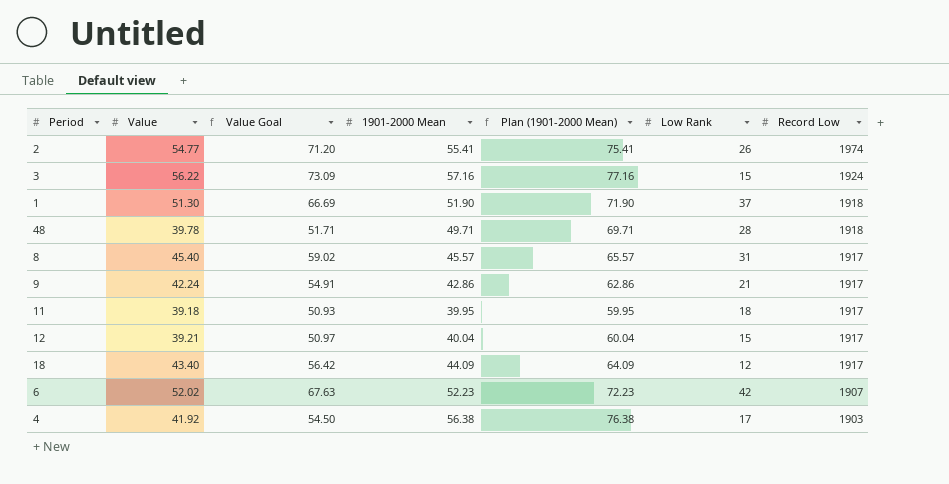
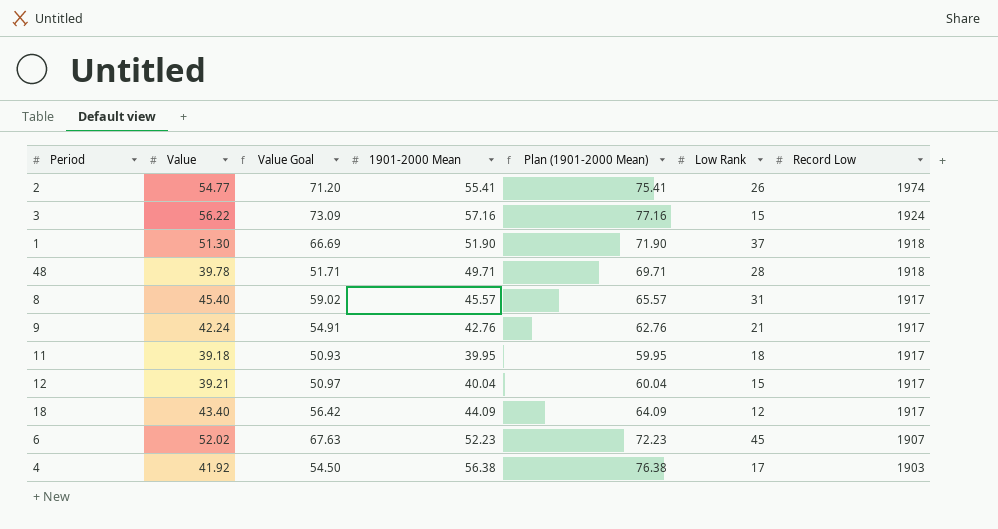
9 | 1901-2000 Mean: 42.86 -> 42.76
9 | Plan (1901-2000 Mean): 62.86 -> 62.76
6 | Low Rank: 42 -> 45

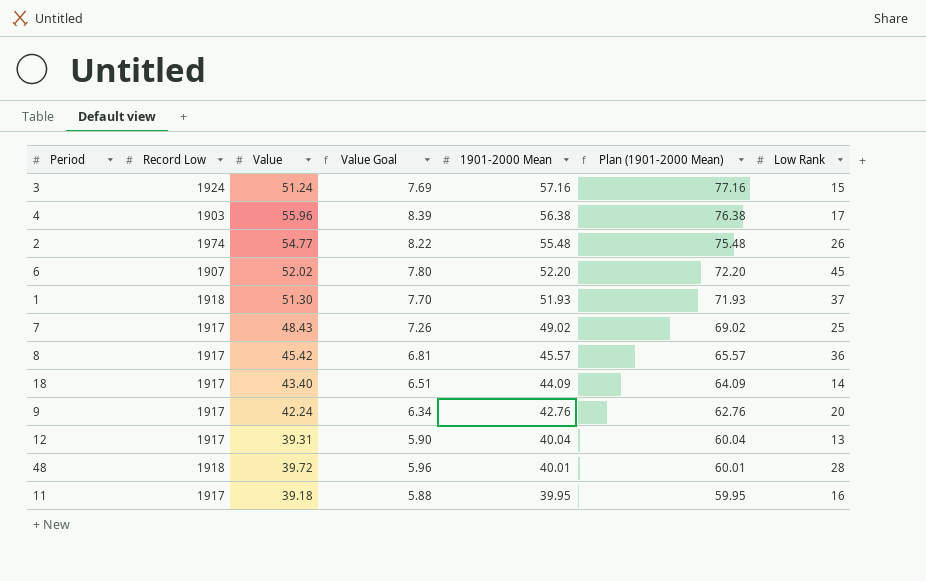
row order: Record Low descending -> 1901-2000 Mean descending
column Record Low | position: 7 -> 2
column Value Goal | formula: [Value] * 1.3 -> [Value] * 0.15
3 | Value: 56.22 -> 51.24
4 | Value: 41.92 -> 55.96
2 | 1901-2000 Mean: 55.41 -> 55.48
2 | Plan (1901-2000 Mean): 75.41 -> 75.48
6 | 1901-2000 Mean: 52.23 -> 52.20
6 | Plan (1901-2000 Mean): 72.23 -> 72.20
1 | 1901-2000 Mean: 51.90 -> 51.93
1 | Plan (1901-2000 Mean): 71.90 -> 71.93
row 7: none -> 1917 | 48.43 | 7.26 | 49.02 | 69.02 | 25
8 | Value: 45.40 -> 45.42
8 | Low Rank: 31 -> 36
18 | Low Rank: 12 -> 14
9 | Low Rank: 21 -> 20
12 | Value: 39.21 -> 39.31
12 | Low Rank: 15 -> 13
48 | Value: 39.78 -> 39.72
48 | 1901-2000 Mean: 49.71 -> 40.01
48 | Plan (1901-2000 Mean): 69.71 -> 60.01
11 | Low Rank: 18 -> 16

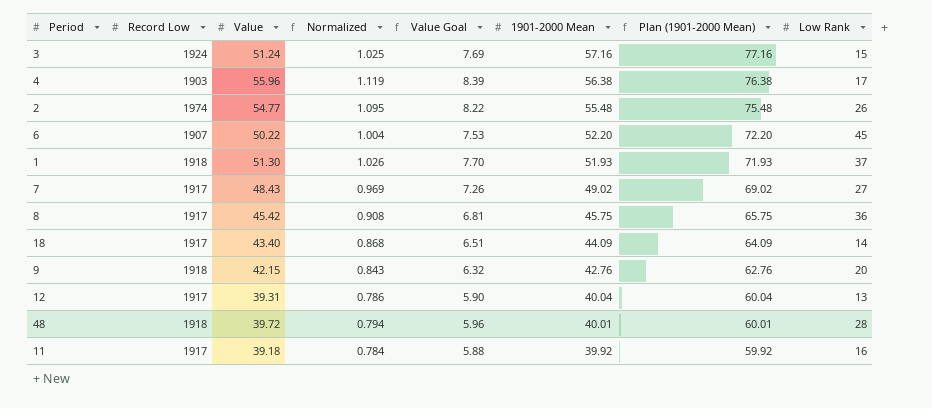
column Normalized | formula: none -> [Value] * 0.02
6 | Value: 52.02 -> 50.22
6 | Value Goal: 7.80 -> 7.53
7 | Low Rank: 25 -> 27
8 | 1901-2000 Mean: 45.57 -> 45.75
8 | Plan (1901-2000 Mean): 65.57 -> 65.75
9 | Record Low: 1917 -> 1918
9 | Value: 42.24 -> 42.15
9 | Value Goal: 6.34 -> 6.32
11 | 1901-2000 Mean: 39.95 -> 39.92
11 | Plan (1901-2000 Mean): 59.95 -> 59.92

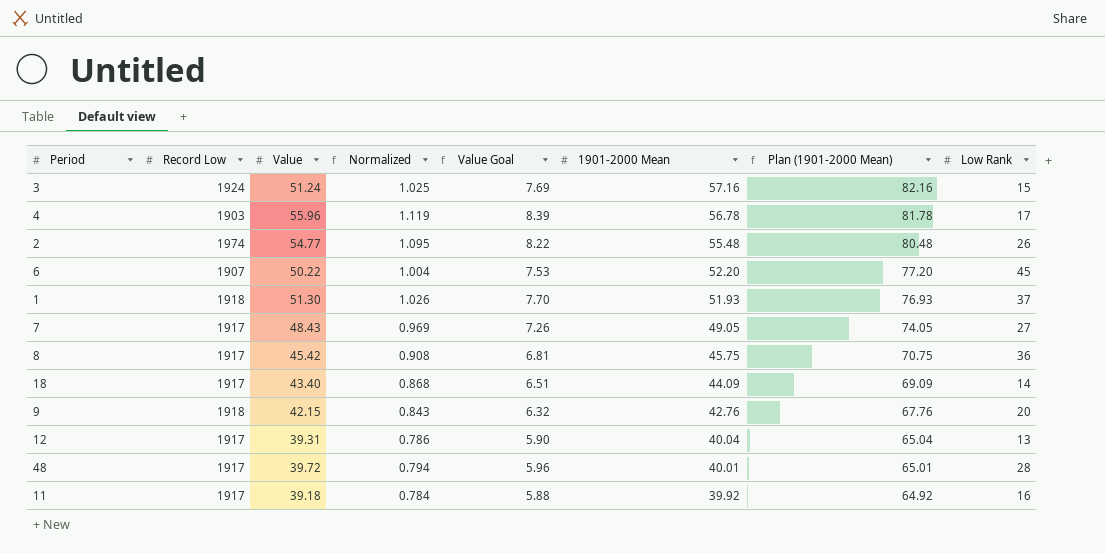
column Plan (1901-2000 Mean) | formula: [1901-2000 Mean] + 20 -> [1901-2000 Mean] + 25
4 | 1901-2000 Mean: 56.38 -> 56.78
7 | 1901-2000 Mean: 49.02 -> 49.05
48 | Record Low: 1918 -> 1917

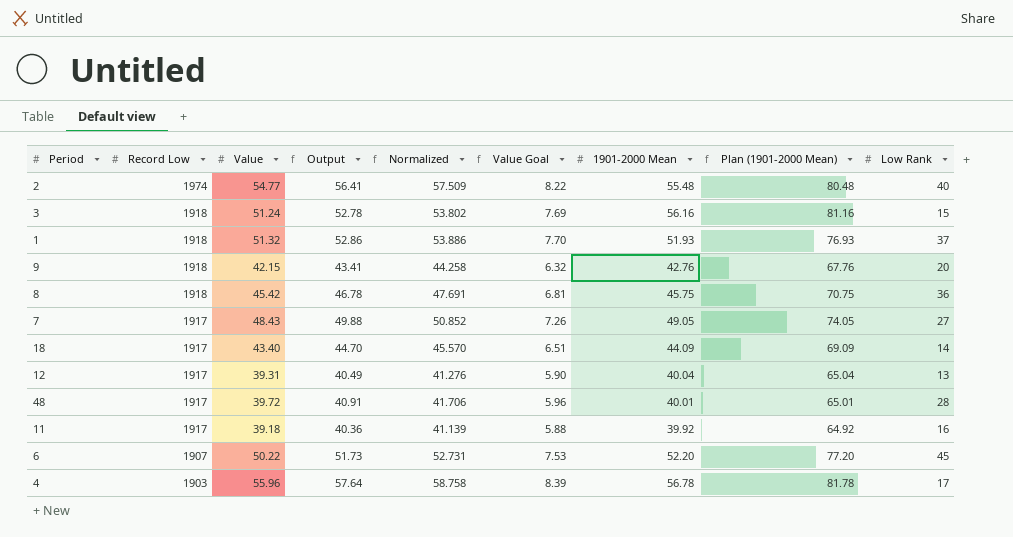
row order: 1901-2000 Mean descending -> Record Low descending
column Output | formula: none -> [Value] * 1.03
column Normalized | formula: [Value] * 0.02 -> [Value] * 1.05
2 | Low Rank: 26 -> 40
3 | Record Low: 1924 -> 1918
3 | 1901-2000 Mean: 57.16 -> 56.16
3 | Plan (1901-2000 Mean): 82.16 -> 81.16
1 | Value: 51.30 -> 51.32
8 | Record Low: 1917 -> 1918

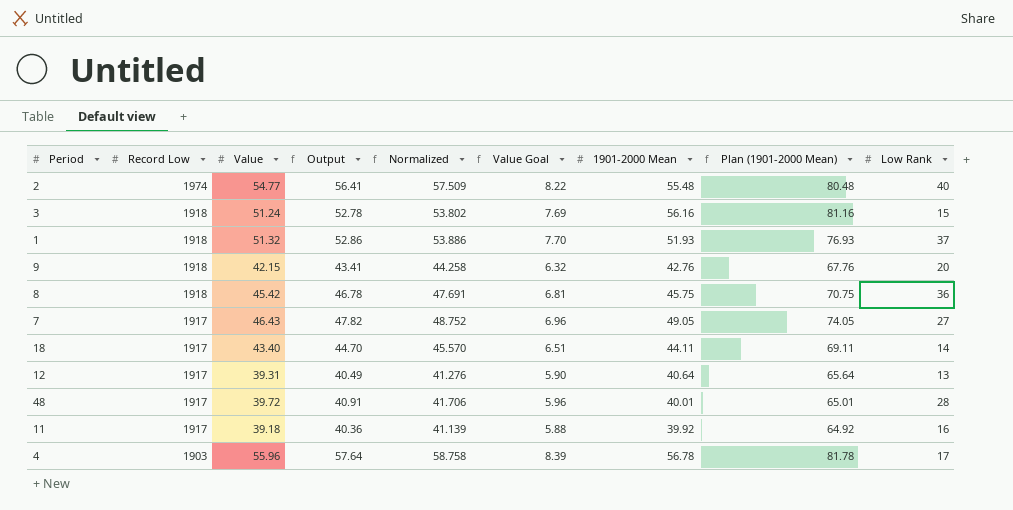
row 6: 1907 | 50.22 | 51.73 | 52.731 | 7.53 | 52.20 | 77.20 | 45 -> none
7 | Value: 48.43 -> 46.43
7 | Output: 49.88 -> 47.82
7 | Normalized: 50.852 -> 48.752
7 | Value Goal: 7.26 -> 6.96
18 | 1901-2000 Mean: 44.09 -> 44.11
18 | Plan (1901-2000 Mean): 69.09 -> 69.11
12 | 1901-2000 Mean: 40.04 -> 40.64
12 | Plan (1901-2000 Mean): 65.04 -> 65.64

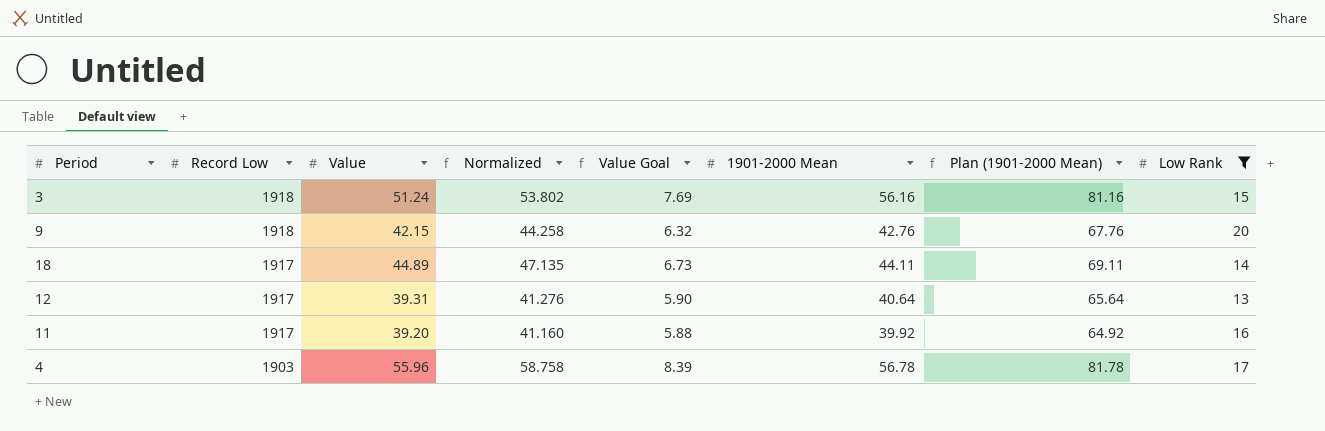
filter: none -> Low Rank <= 20
column Output | formula: [Value] * 1.03 -> none
18 | Value: 43.40 -> 44.89
18 | Normalized: 45.570 -> 47.135
18 | Value Goal: 6.51 -> 6.73
11 | Value: 39.18 -> 39.20
11 | Normalized: 41.139 -> 41.160

